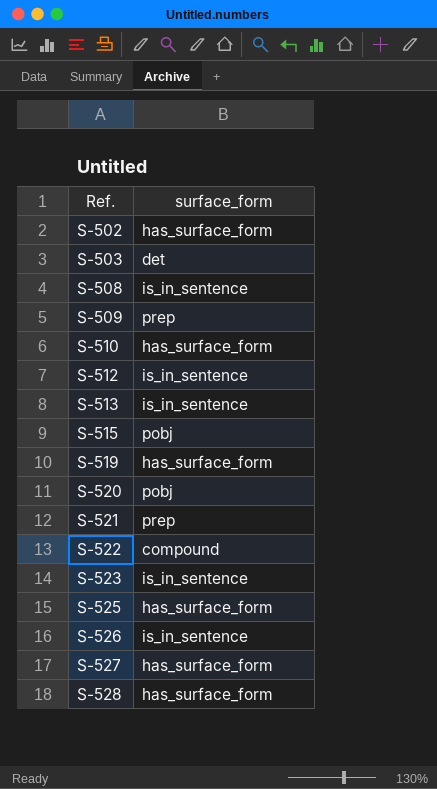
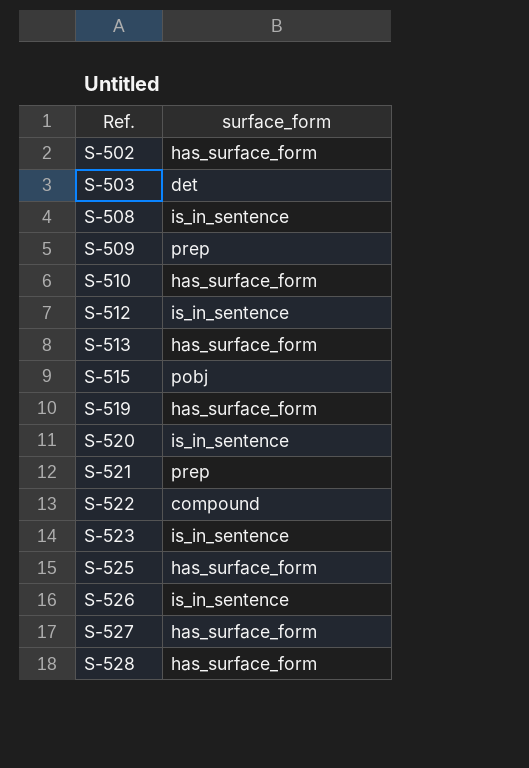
S-513 | surface_form: is_in_sentence -> has_surface_form
S-520 | surface_form: pobj -> is_in_sentence

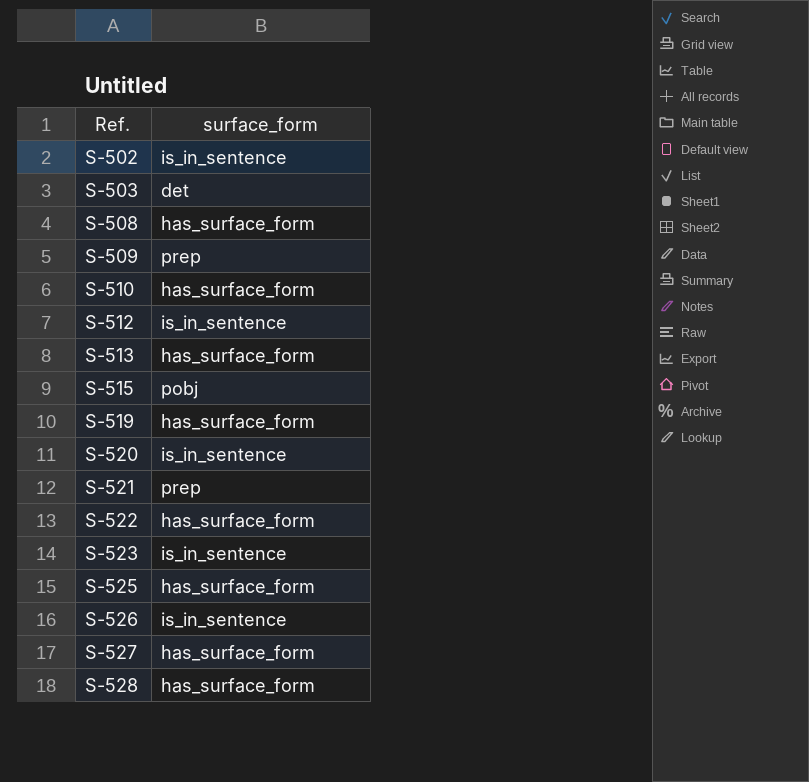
S-502 | surface_form: has_surface_form -> is_in_sentence
S-508 | surface_form: is_in_sentence -> has_surface_form
S-522 | surface_form: compound -> has_surface_form

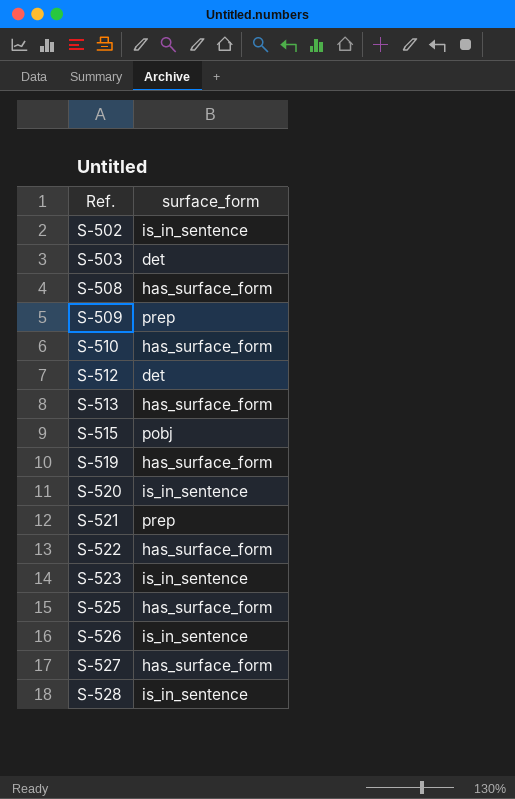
S-512 | surface_form: is_in_sentence -> det
S-528 | surface_form: has_surface_form -> is_in_sentence

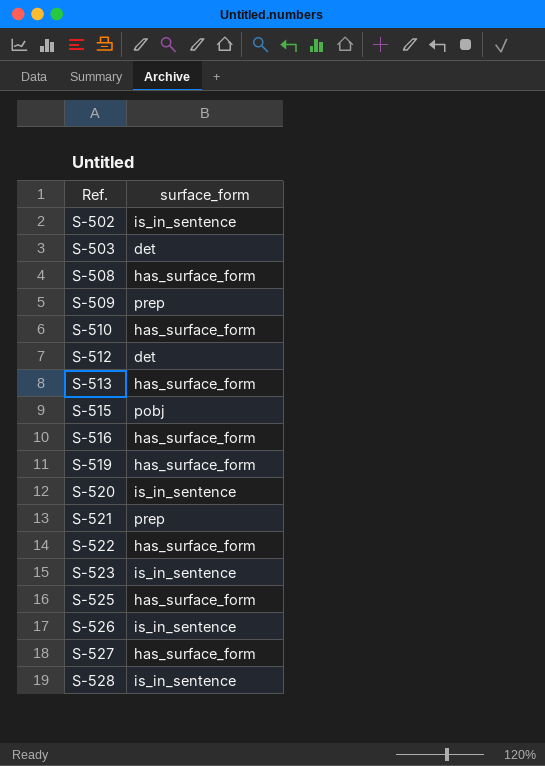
row S-516: none -> has_surface_form

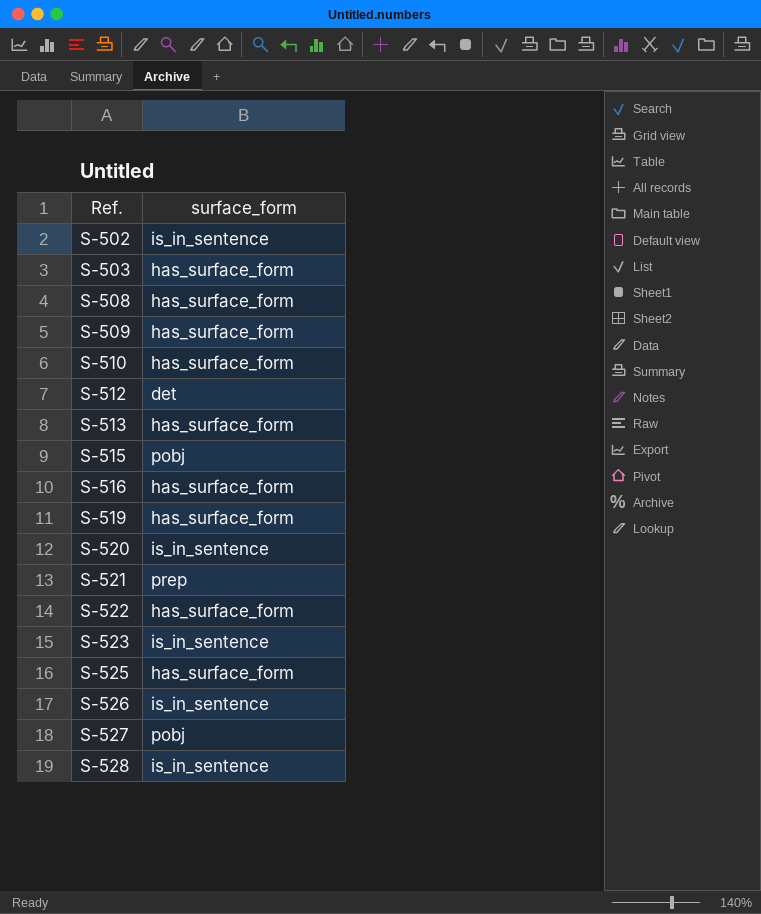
S-503 | surface_form: det -> has_surface_form
S-509 | surface_form: prep -> has_surface_form
S-527 | surface_form: has_surface_form -> pobj

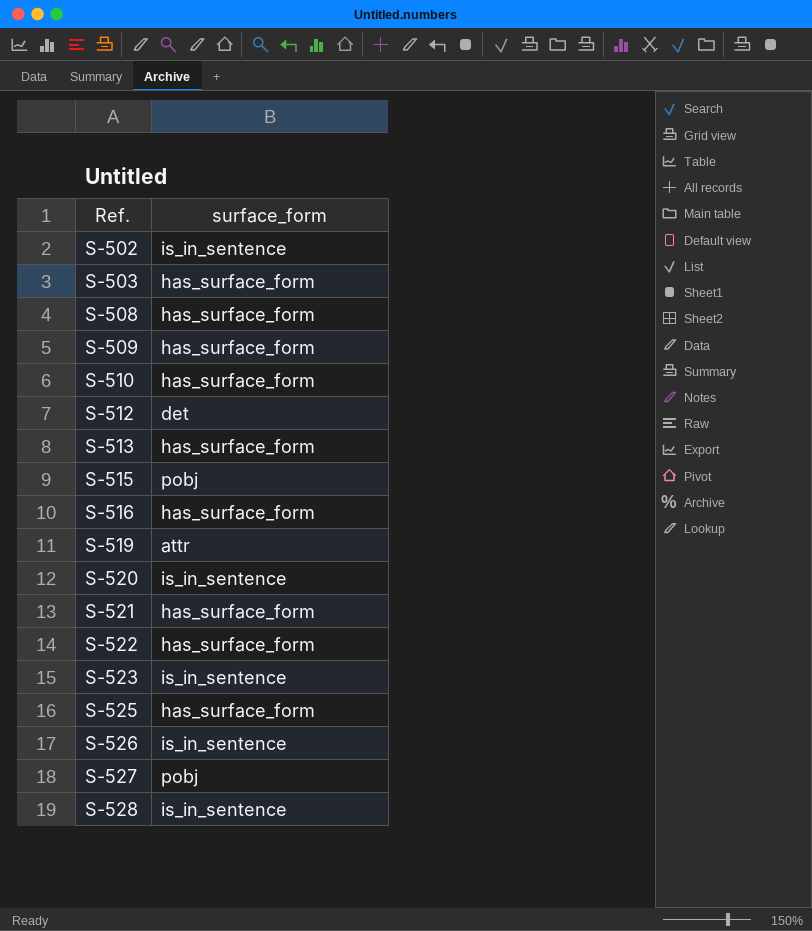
S-519 | surface_form: has_surface_form -> attr
S-521 | surface_form: prep -> has_surface_form

